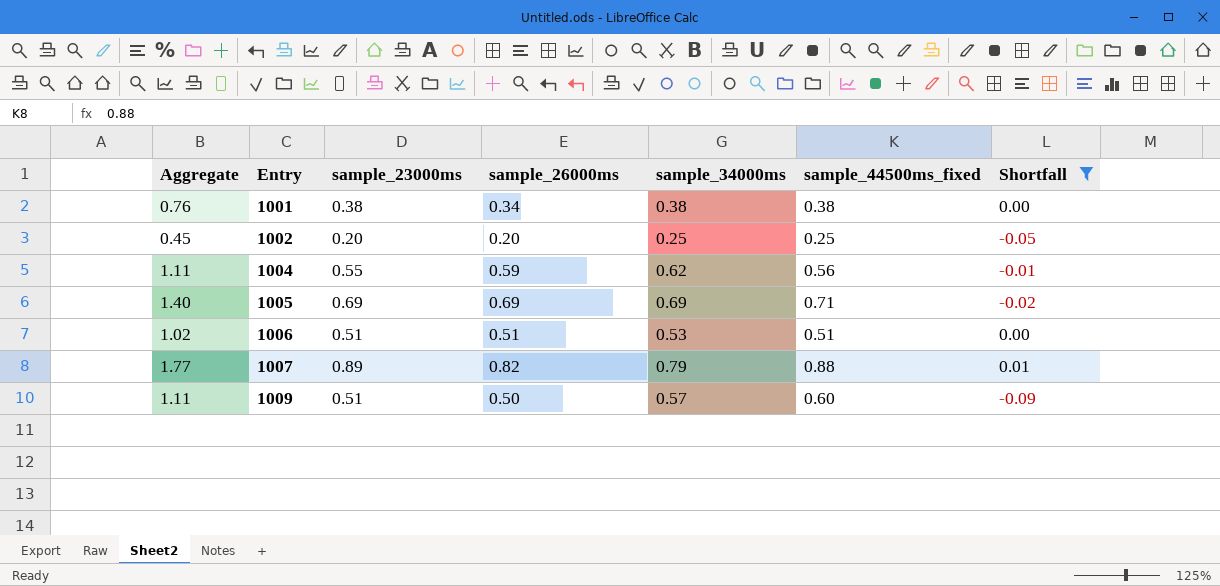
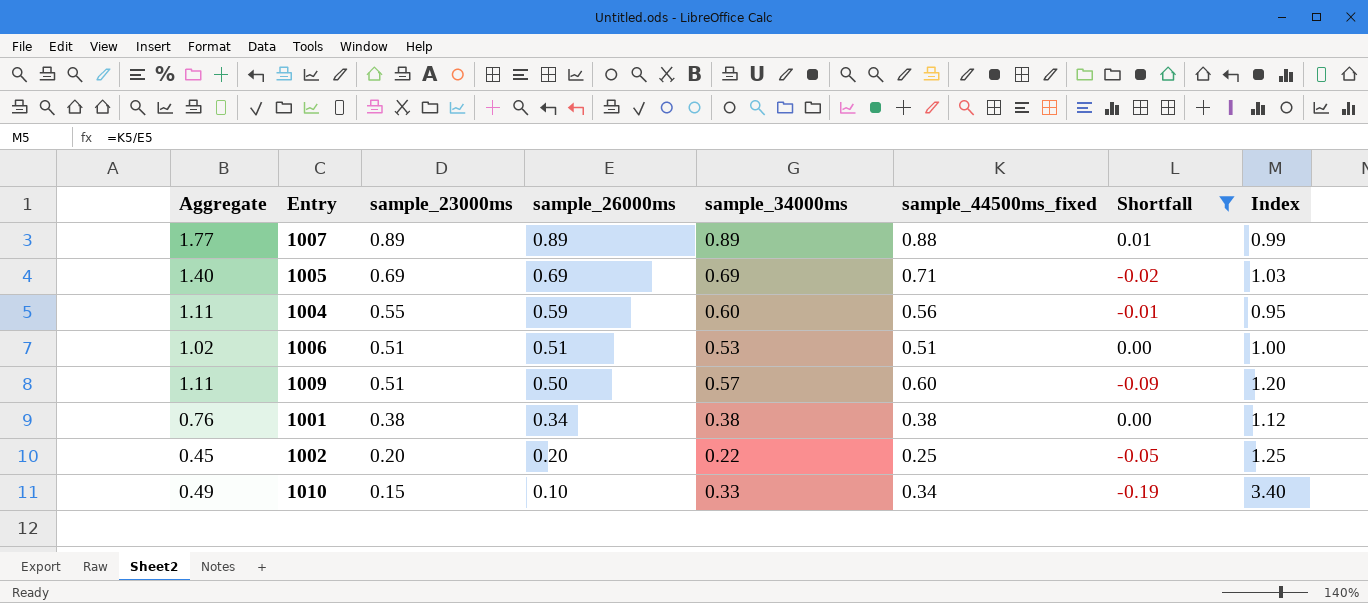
row order: Entry ascending -> sample_23000ms descending
column Index | formula: none -> [sample_44500ms_fixed] / [sample_26000ms]
1007 | sample_26000ms: 0.82 -> 0.89
1007 | sample_34000ms: 0.79 -> 0.89
1004 | sample_34000ms: 0.62 -> 0.60
1002 | sample_34000ms: 0.25 -> 0.22
row 1010: none -> 0.49 | 0.15 | 0.10 | 0.33 | 0.34 | -0.19 | 3.40

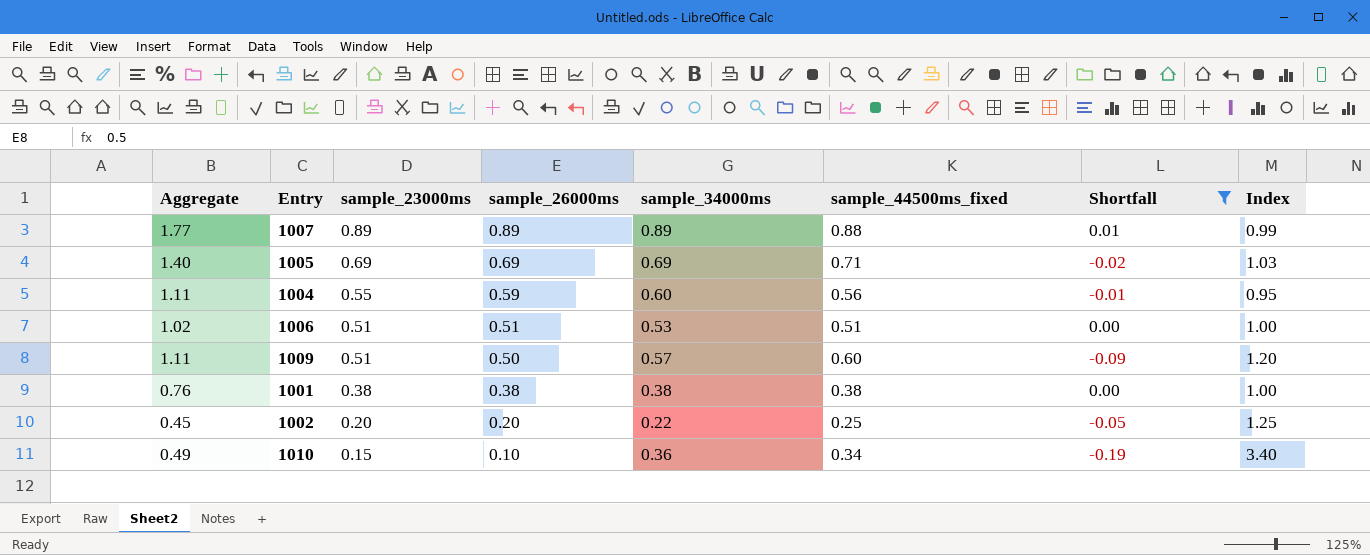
1001 | sample_26000ms: 0.34 -> 0.38
1001 | Index: 1.12 -> 1.00
1010 | sample_34000ms: 0.33 -> 0.36

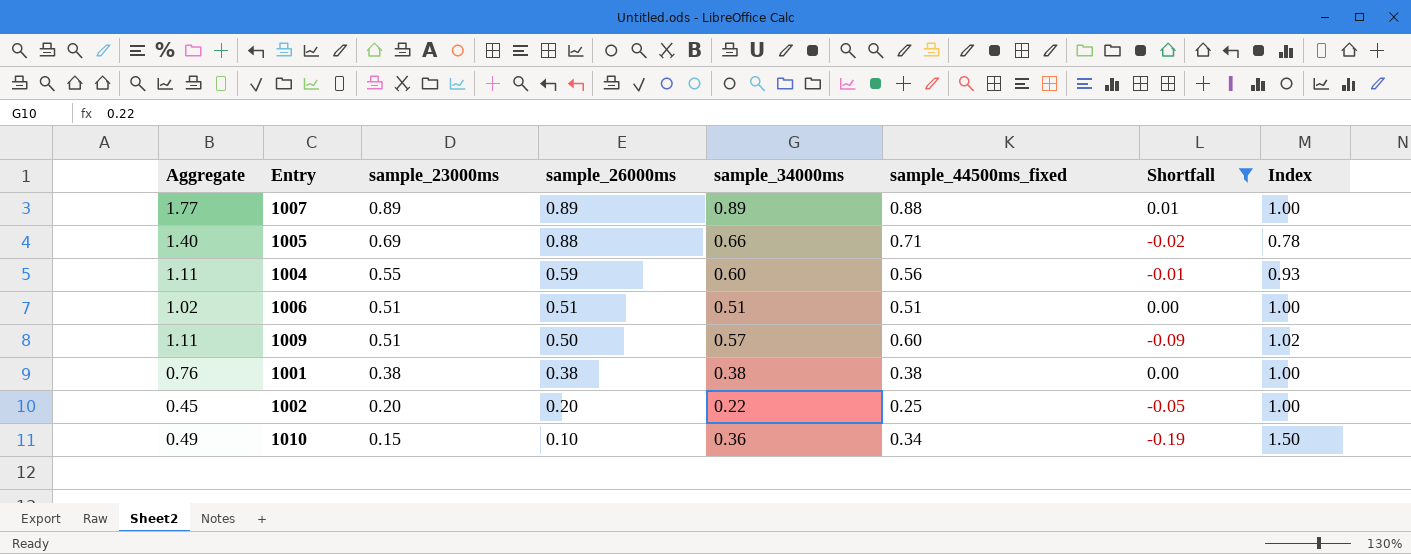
column Index | formula: [sample_44500ms_fixed] / [sample_26000ms] -> [sample_23000ms] / [sample_26000ms]
1005 | sample_26000ms: 0.69 -> 0.88
1005 | sample_34000ms: 0.69 -> 0.66
1006 | sample_34000ms: 0.53 -> 0.51

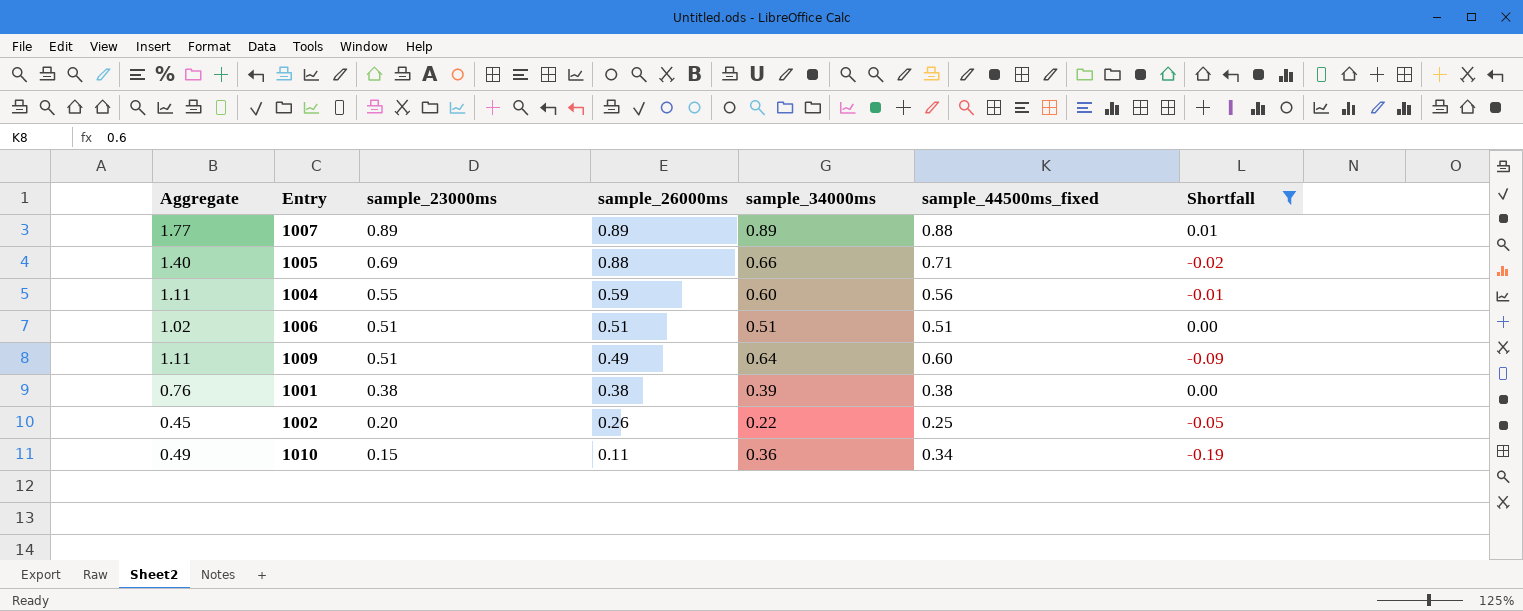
column Index | formula: [sample_23000ms] / [sample_26000ms] -> none
1009 | sample_26000ms: 0.50 -> 0.49
1009 | sample_34000ms: 0.57 -> 0.64
1001 | sample_34000ms: 0.38 -> 0.39
1002 | sample_26000ms: 0.20 -> 0.26
1010 | sample_26000ms: 0.10 -> 0.11

